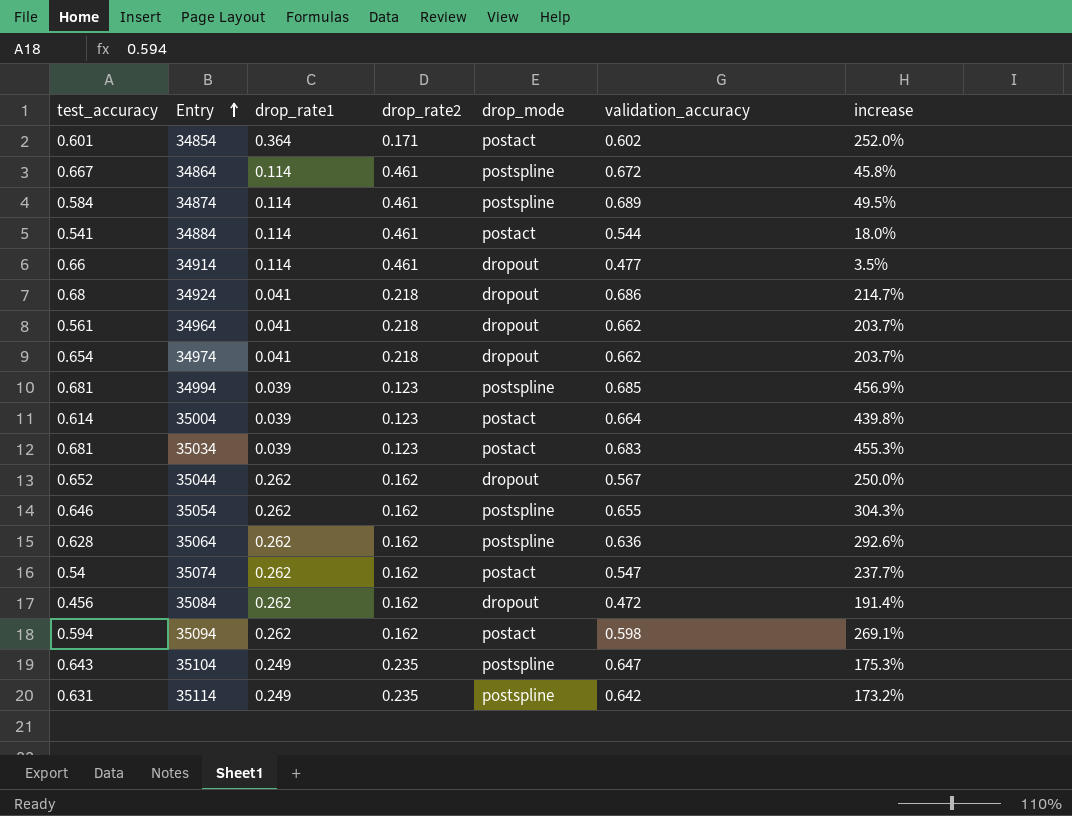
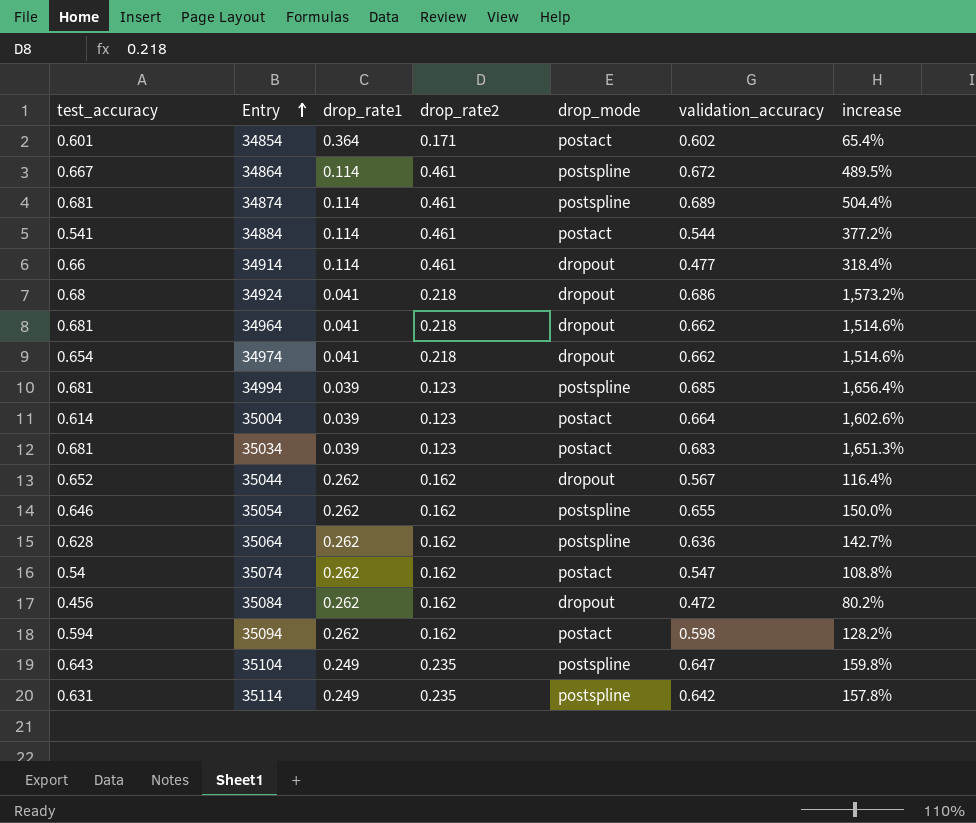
column increase | formula: ([validation_accuracy] - [drop_rate2]) / [drop_rate2] -> ([validation_accuracy] - [drop_rate1]) / [drop_rate1]
34874 | test_accuracy: 0.584 -> 0.681
34964 | test_accuracy: 0.561 -> 0.681

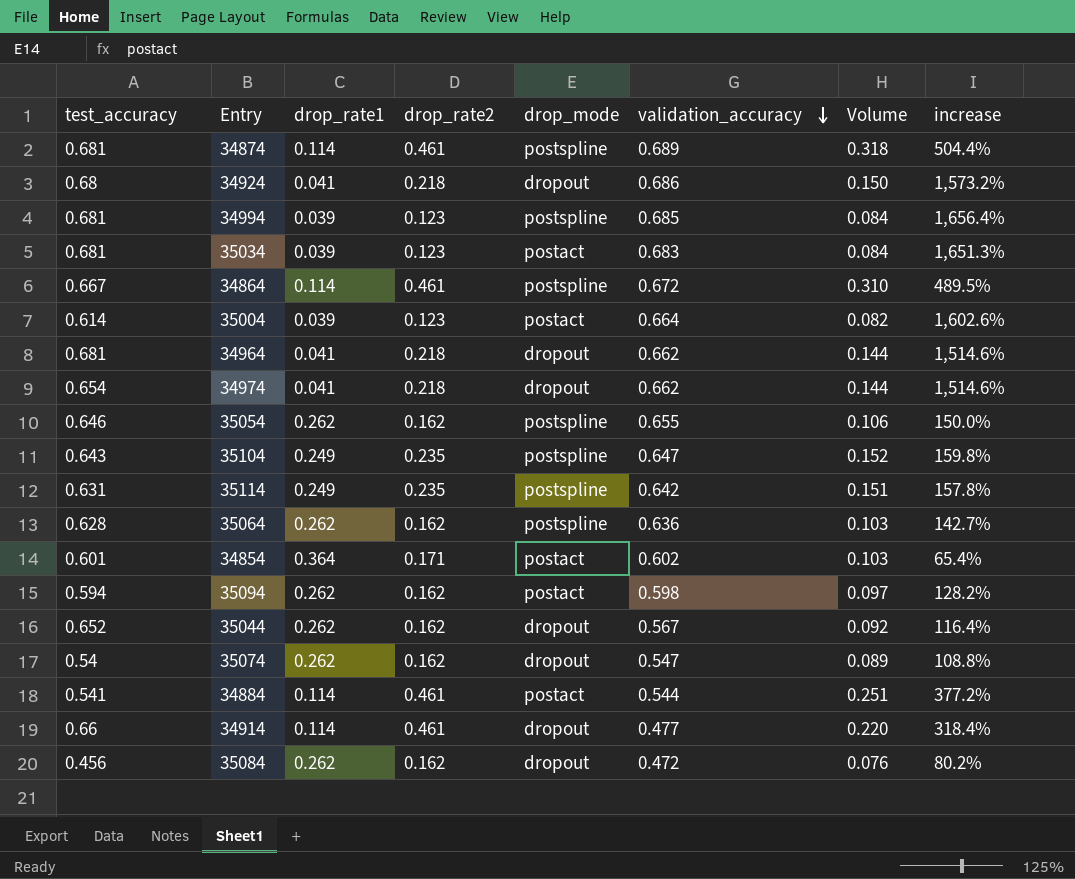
row order: Entry ascending -> validation_accuracy descending
column Volume | formula: none -> [drop_rate2] * [validation_accuracy]
35074 | drop_mode: postact -> dropout

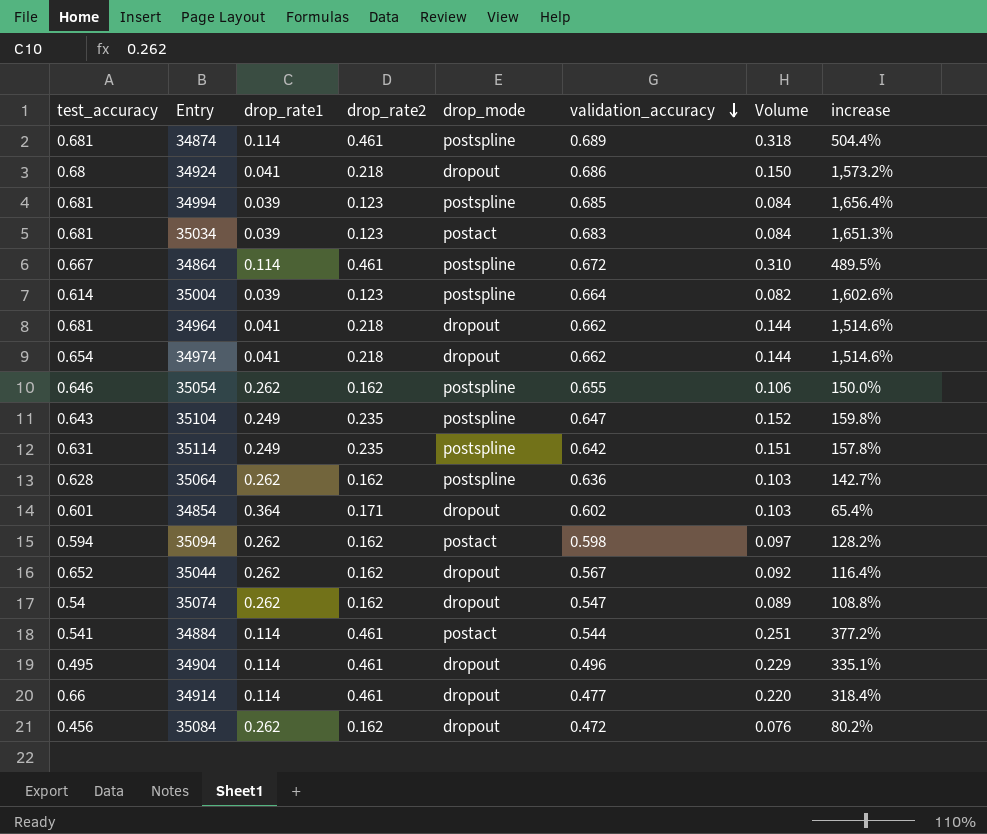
35004 | drop_mode: postact -> postspline
34854 | drop_mode: postact -> dropout
row 34904: none -> 0.495 | 0.114 | 0.461 | dropout | 0.496 | 0.229 | 335.1%

